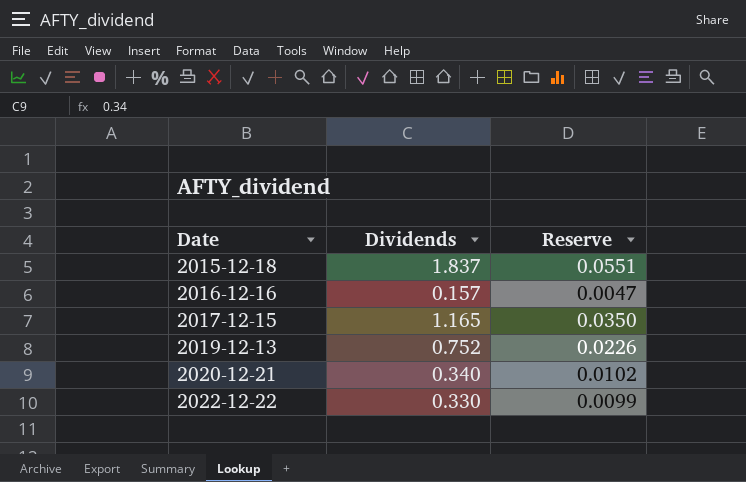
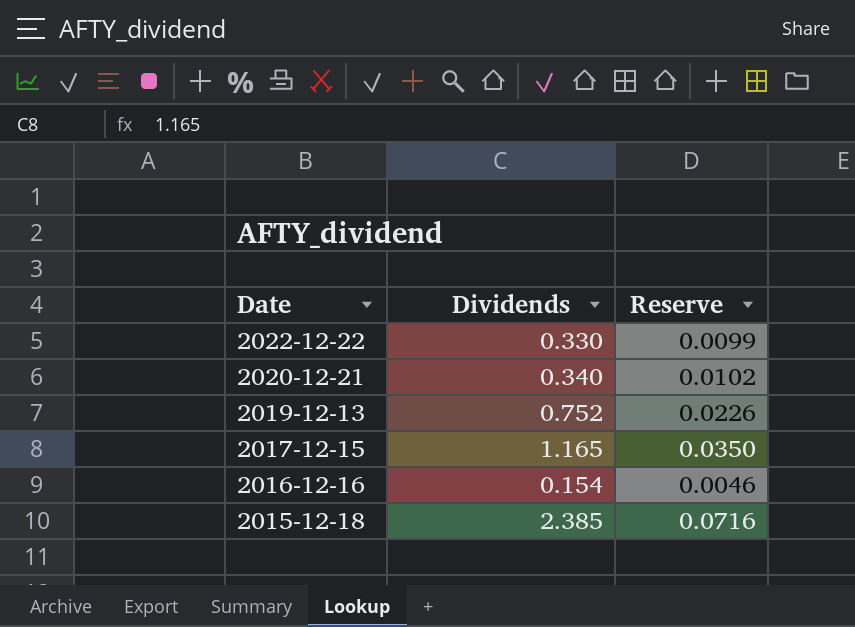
row order: Date ascending -> Date descending
2016-12-16 | Dividends: 0.157 -> 0.154
2016-12-16 | Reserve: 0.0047 -> 0.0046
2015-12-18 | Dividends: 1.837 -> 2.385
2015-12-18 | Reserve: 0.0551 -> 0.0716

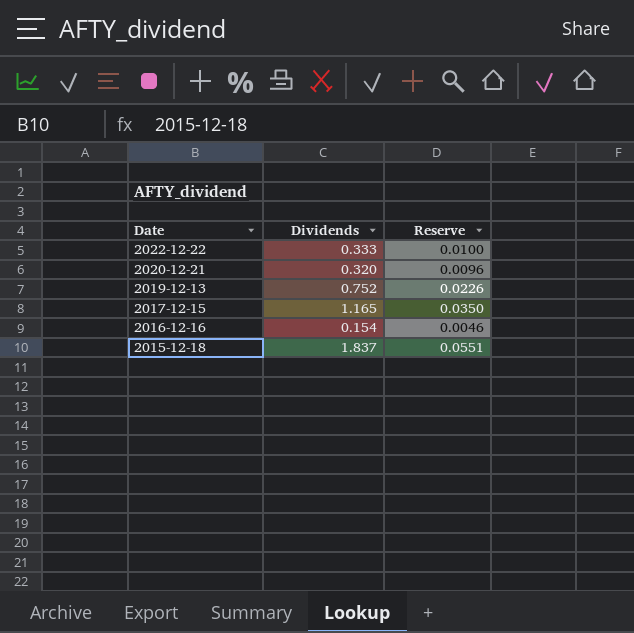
2022-12-22 | Dividends: 0.330 -> 0.333
2022-12-22 | Reserve: 0.0099 -> 0.0100
2020-12-21 | Dividends: 0.340 -> 0.320
2020-12-21 | Reserve: 0.0102 -> 0.0096
2015-12-18 | Dividends: 2.385 -> 1.837
2015-12-18 | Reserve: 0.0716 -> 0.0551

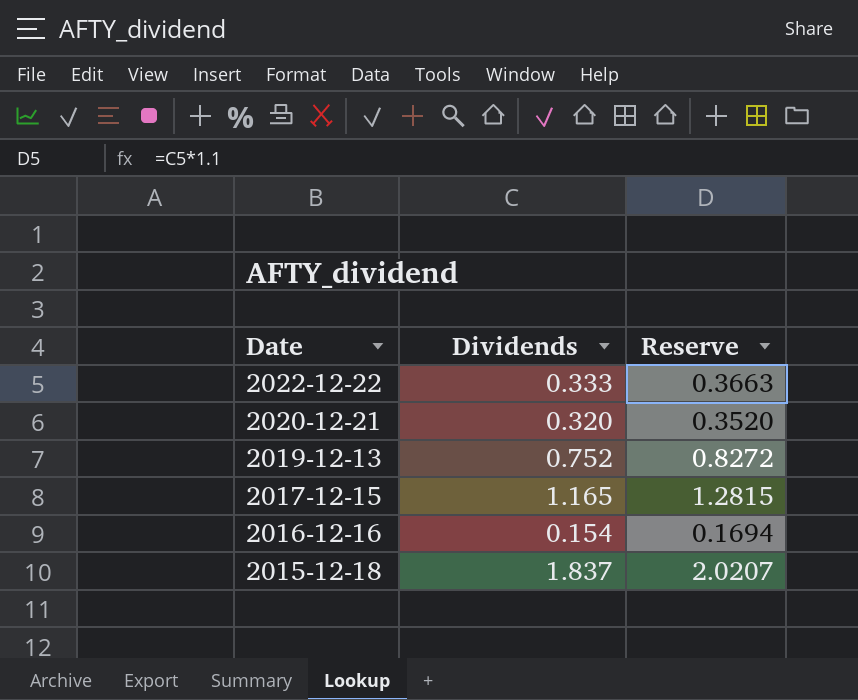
column Reserve | formula: [Dividends] * 0.03 -> [Dividends] * 1.1

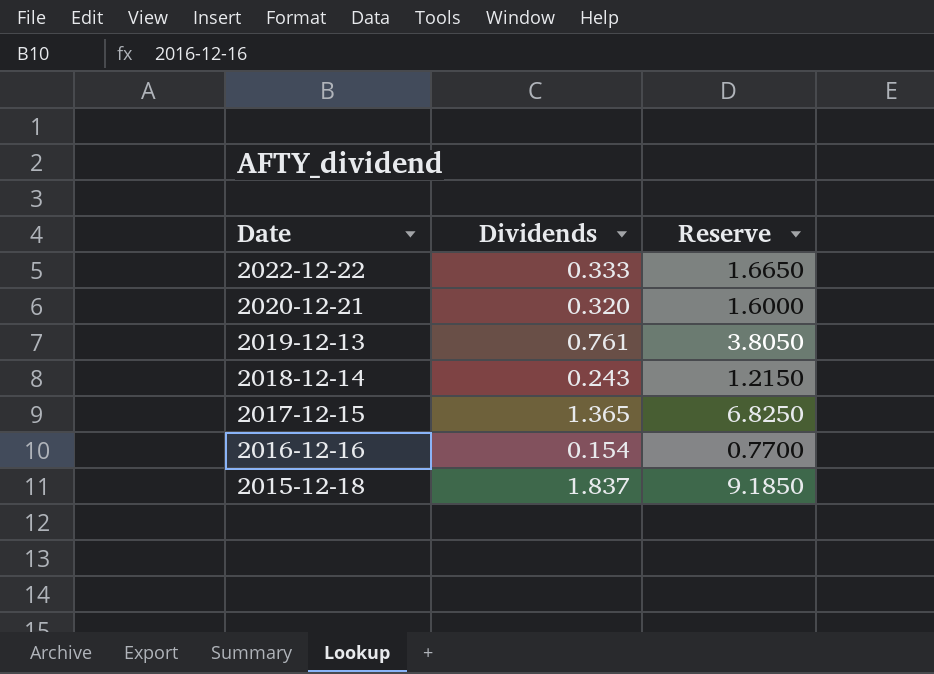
column Reserve | formula: [Dividends] * 1.1 -> [Dividends] * 5
2019-12-13 | Dividends: 0.752 -> 0.761
row 2018-12-14: none -> 0.243 | 1.2150
2017-12-15 | Dividends: 1.165 -> 1.365

